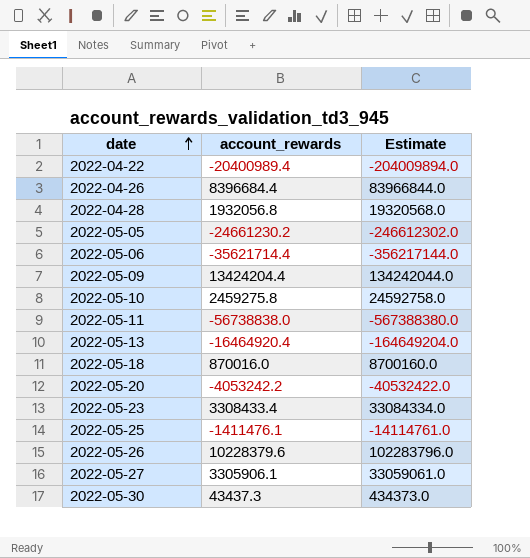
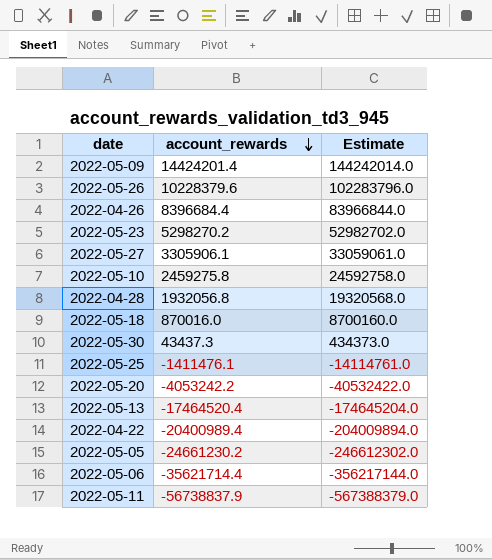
row order: date ascending -> account_rewards descending
2022-05-09 | account_rewards: 13424204.4 -> 14424201.4
2022-05-09 | Estimate: 134242044.0 -> 144242014.0
2022-05-23 | account_rewards: 3308433.4 -> 5298270.2
2022-05-23 | Estimate: 33084334.0 -> 52982702.0
2022-05-13 | account_rewards: -16464920.4 -> -17464520.4
2022-05-13 | Estimate: -164649204.0 -> -174645204.0
2022-05-11 | account_rewards: -56738838.0 -> -56738837.9
2022-05-11 | Estimate: -567388380.0 -> -567388379.0

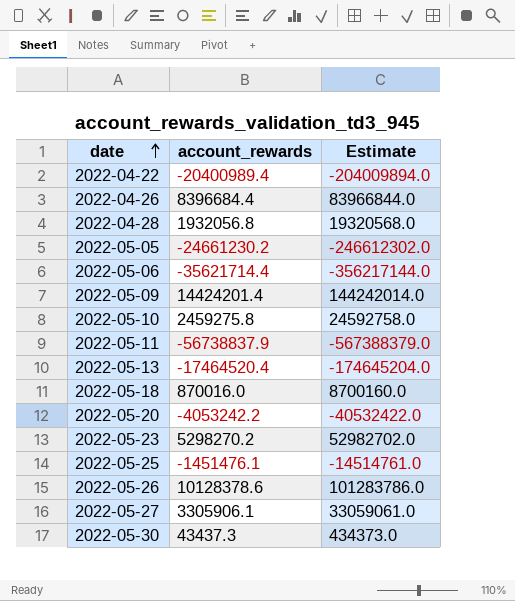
row order: account_rewards descending -> date ascending
2022-05-25 | account_rewards: -1411476.1 -> -1451476.1
2022-05-25 | Estimate: -14114761.0 -> -14514761.0
2022-05-26 | account_rewards: 10228379.6 -> 10128378.6
2022-05-26 | Estimate: 102283796.0 -> 101283786.0

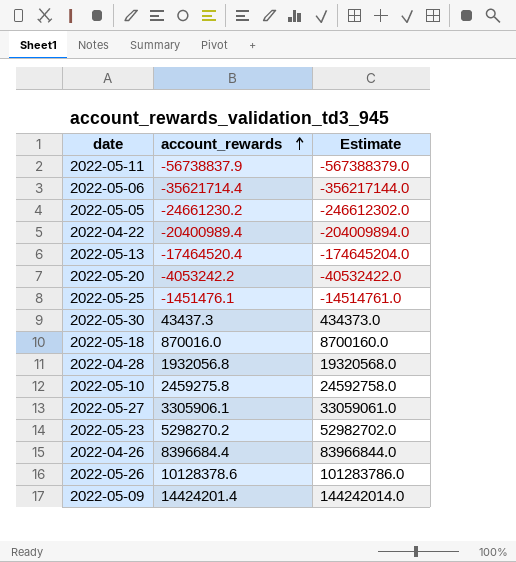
row order: date ascending -> account_rewards ascending

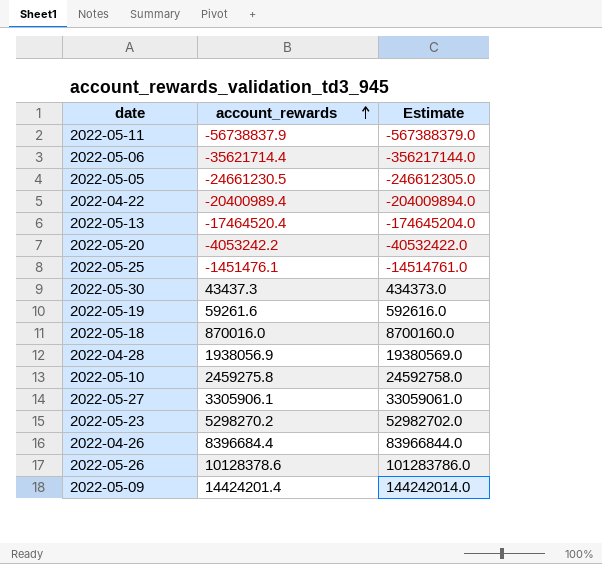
2022-05-05 | account_rewards: -24661230.2 -> -24661230.5
2022-05-05 | Estimate: -246612302.0 -> -246612305.0
row 2022-05-19: none -> 59261.6 | 592616.0
2022-04-28 | account_rewards: 1932056.8 -> 1938056.9
2022-04-28 | Estimate: 19320568.0 -> 19380569.0

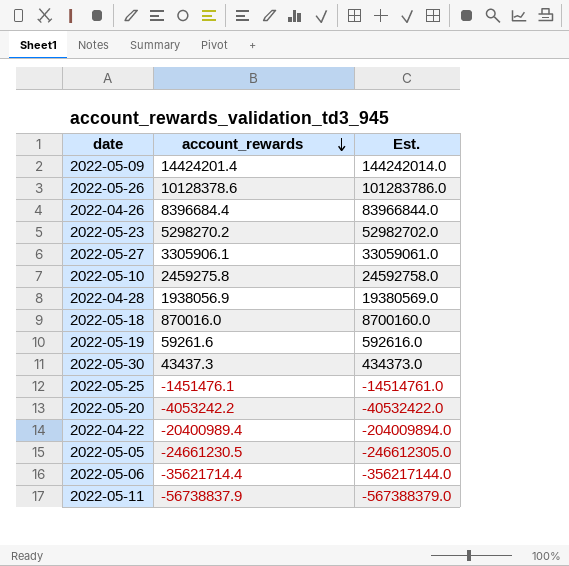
row order: account_rewards ascending -> account_rewards descending
column name: Estimate -> Est.
row 2022-05-13: -17464520.4 | -174645204.0 -> none

